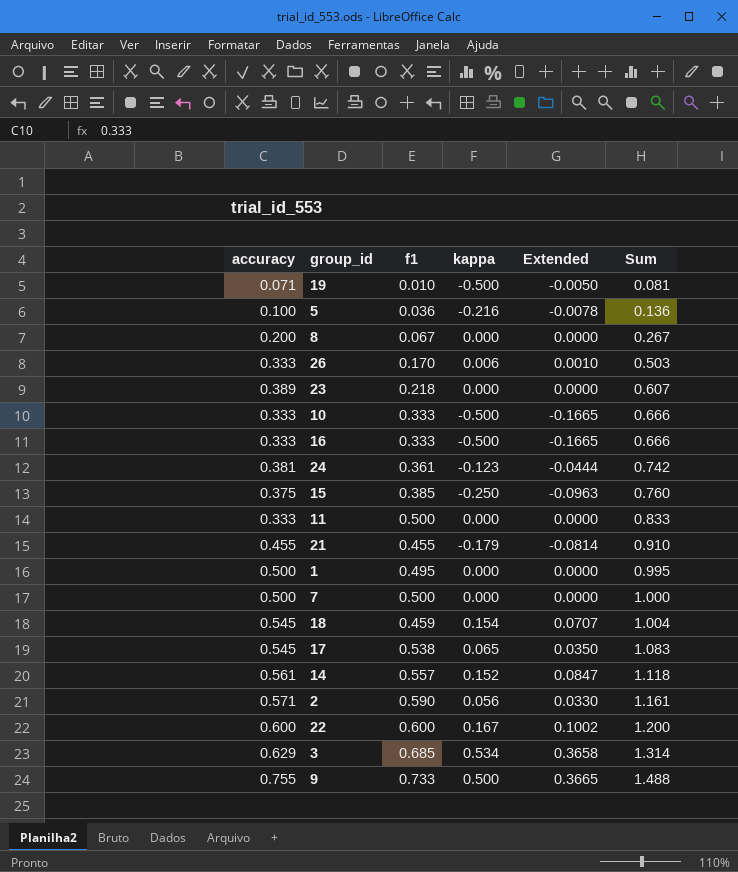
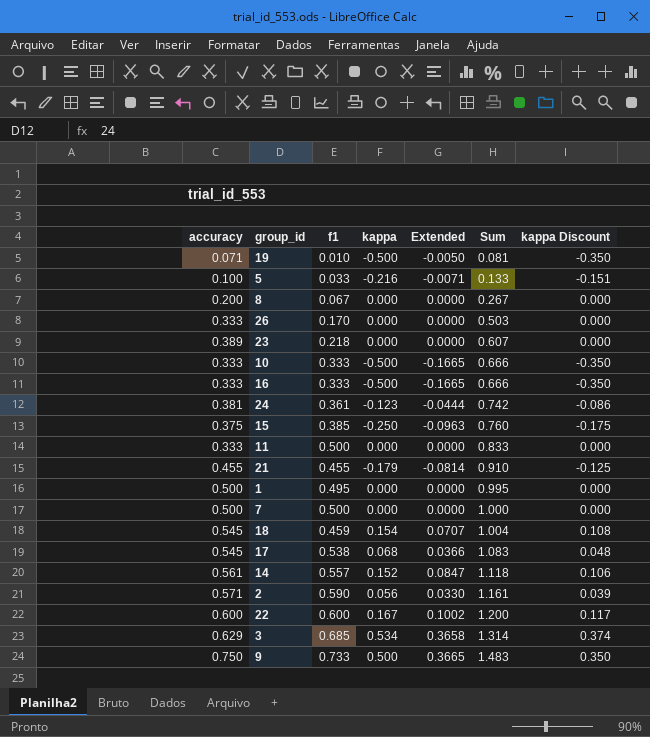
column kappa Discount | formula: none -> [kappa] * 0.7
5 | f1: 0.036 -> 0.033
5 | Extended: -0.0078 -> -0.0071
5 | Sum: 0.136 -> 0.133
26 | kappa: 0.006 -> 0.000
26 | Extended: 0.0010 -> 0.0000
17 | kappa: 0.065 -> 0.068
17 | Extended: 0.0350 -> 0.0366
9 | accuracy: 0.755 -> 0.750
9 | Sum: 1.488 -> 1.483

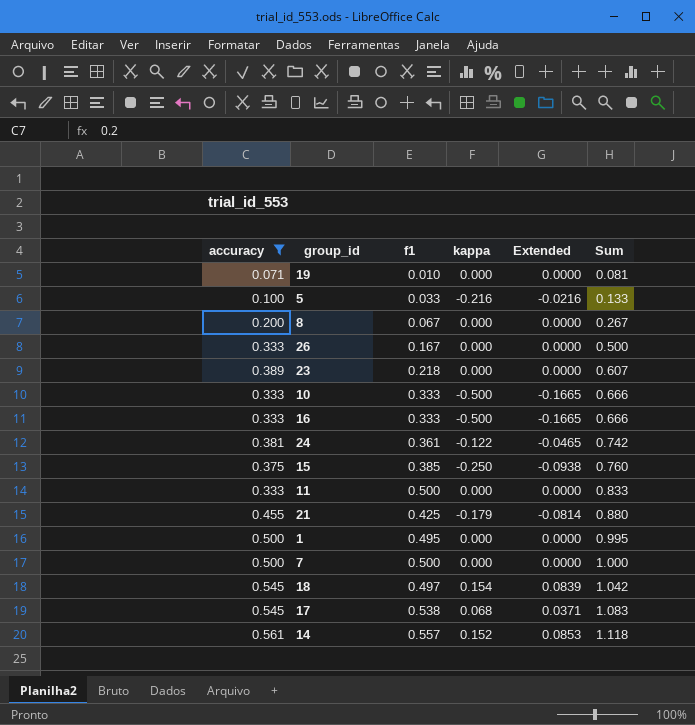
filter: none -> accuracy <= 0.561
column kappa Discount | formula: [kappa] * 0.7 -> none
column Extended | formula: [f1] * [kappa] -> [accuracy] * [kappa]
19 | kappa: -0.500 -> 0.000
26 | f1: 0.170 -> 0.167
26 | Sum: 0.503 -> 0.500
24 | kappa: -0.123 -> -0.122
21 | f1: 0.455 -> 0.425
21 | Sum: 0.910 -> 0.880
18 | f1: 0.459 -> 0.497
18 | Sum: 1.004 -> 1.042

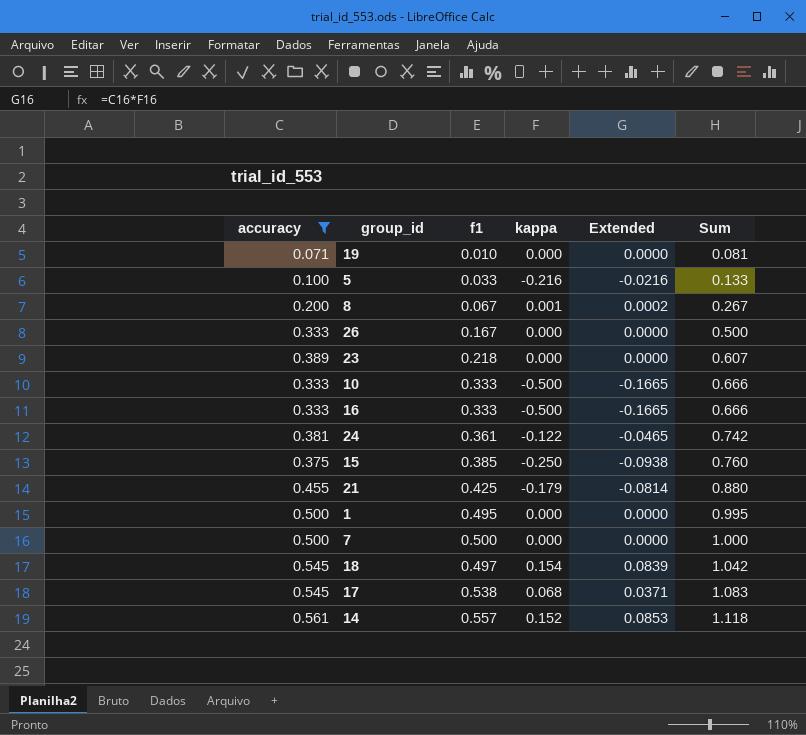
row 11: 0.333 | 0.500 | 0.000 | 0.0000 | 0.833 -> none
8 | kappa: 0.000 -> 0.001
8 | Extended: 0.0000 -> 0.0002

